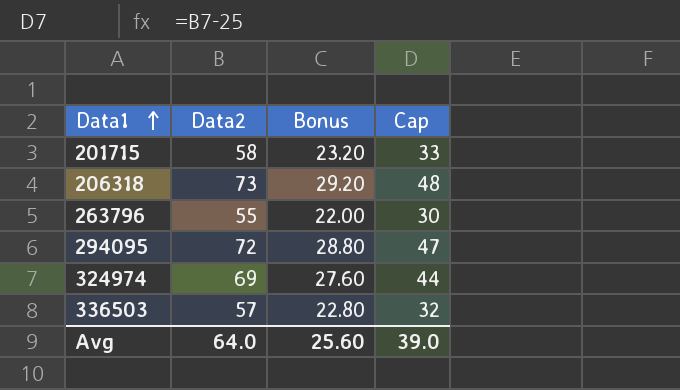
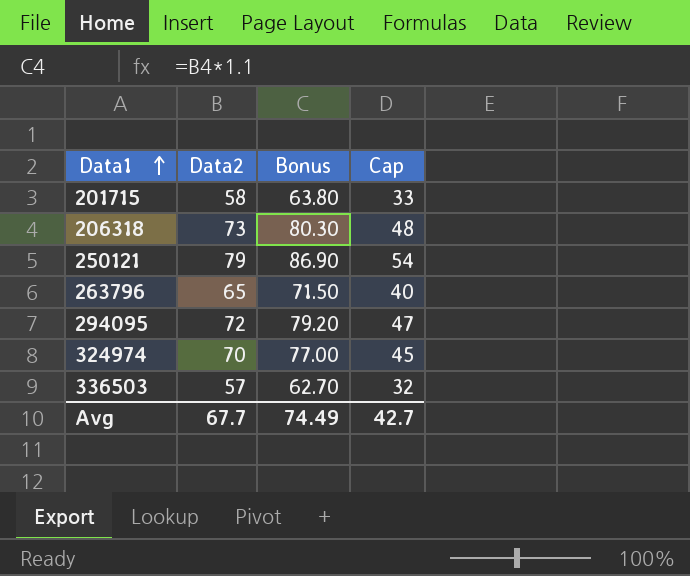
column Bonus | formula: [Data2] * 0.4 -> [Data2] * 1.1
row 250121: none -> 79 | 86.90 | 54
263796 | Data2: 55 -> 65
263796 | Cap: 30 -> 40
324974 | Data2: 69 -> 70
324974 | Cap: 44 -> 45
Avg | Data2: 64.0 -> 67.7
Avg | Bonus: 25.60 -> 74.49
Avg | Cap: 39.0 -> 42.7

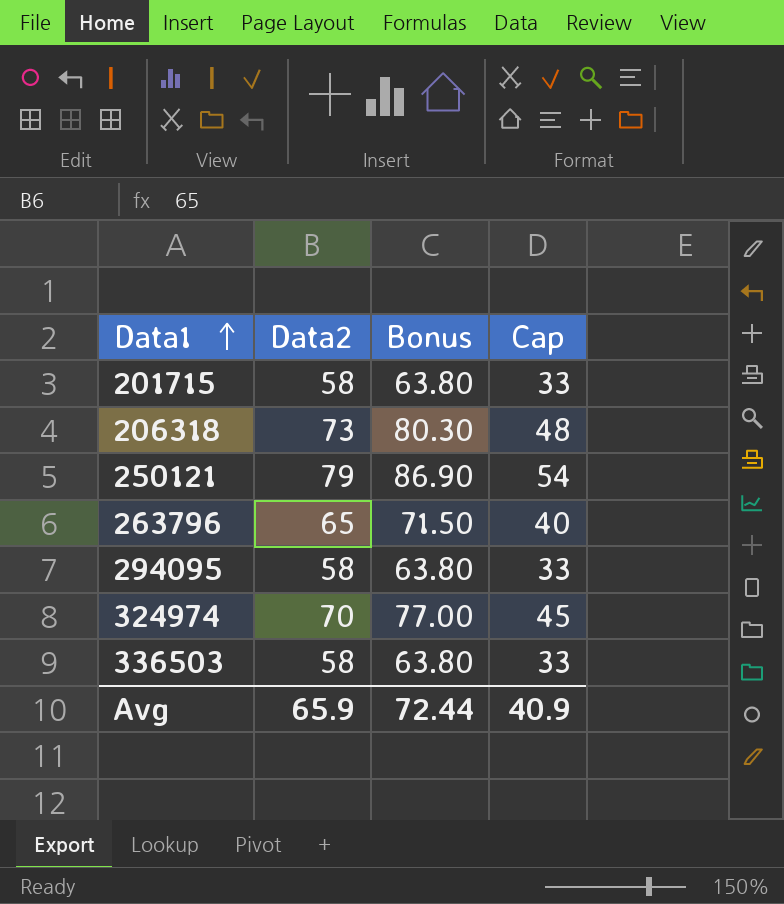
294095 | Data2: 72 -> 58
294095 | Bonus: 79.20 -> 63.80
294095 | Cap: 47 -> 33
336503 | Data2: 57 -> 58
336503 | Bonus: 62.70 -> 63.80
336503 | Cap: 32 -> 33
Avg | Data2: 67.7 -> 65.9
Avg | Bonus: 74.49 -> 72.44
Avg | Cap: 42.7 -> 40.9

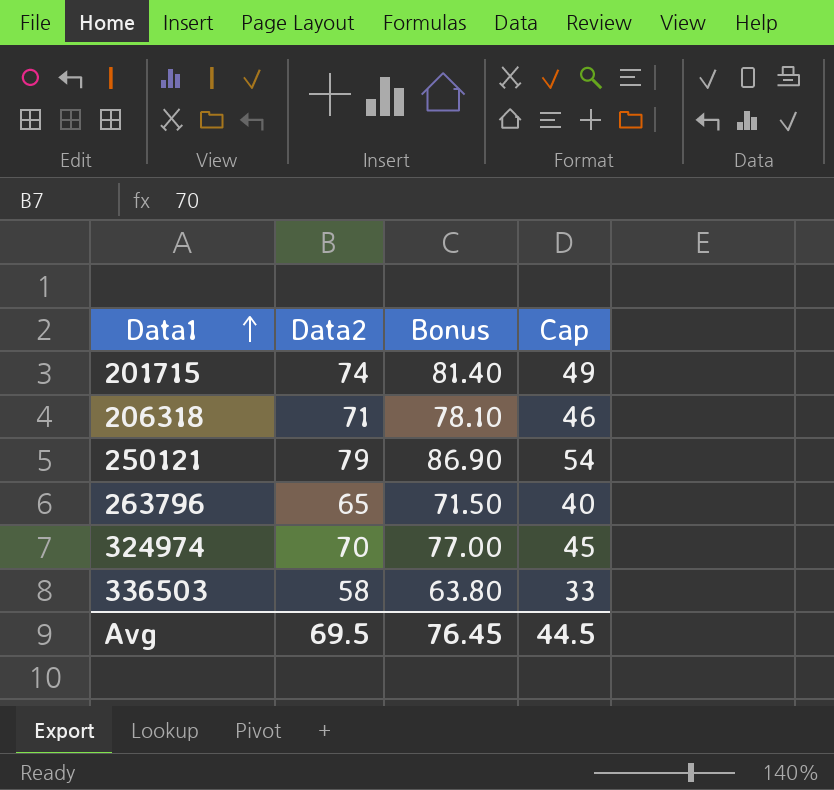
row 294095: 58 | 63.80 | 33 -> none
201715 | Data2: 58 -> 74
201715 | Bonus: 63.80 -> 81.40
201715 | Cap: 33 -> 49
206318 | Data2: 73 -> 71
206318 | Bonus: 80.30 -> 78.10
206318 | Cap: 48 -> 46
Avg | Data2: 65.9 -> 69.5
Avg | Bonus: 72.44 -> 76.45
Avg | Cap: 40.9 -> 44.5

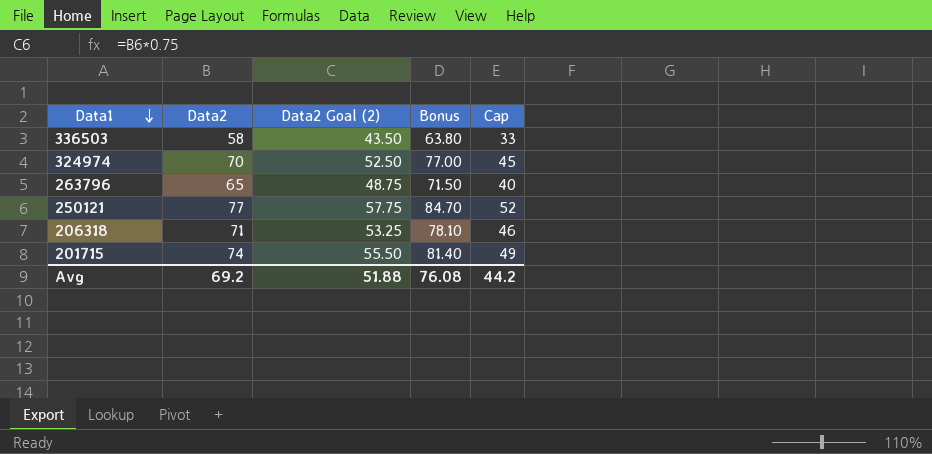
row order: Data1 ascending -> Data1 descending
column Data2 Goal (2) | formula: none -> [Data2] * 0.75
250121 | Data2: 79 -> 77
250121 | Bonus: 86.90 -> 84.70
250121 | Cap: 54 -> 52
Avg | Data2: 69.5 -> 69.2
Avg | Bonus: 76.45 -> 76.08
Avg | Cap: 44.5 -> 44.2

